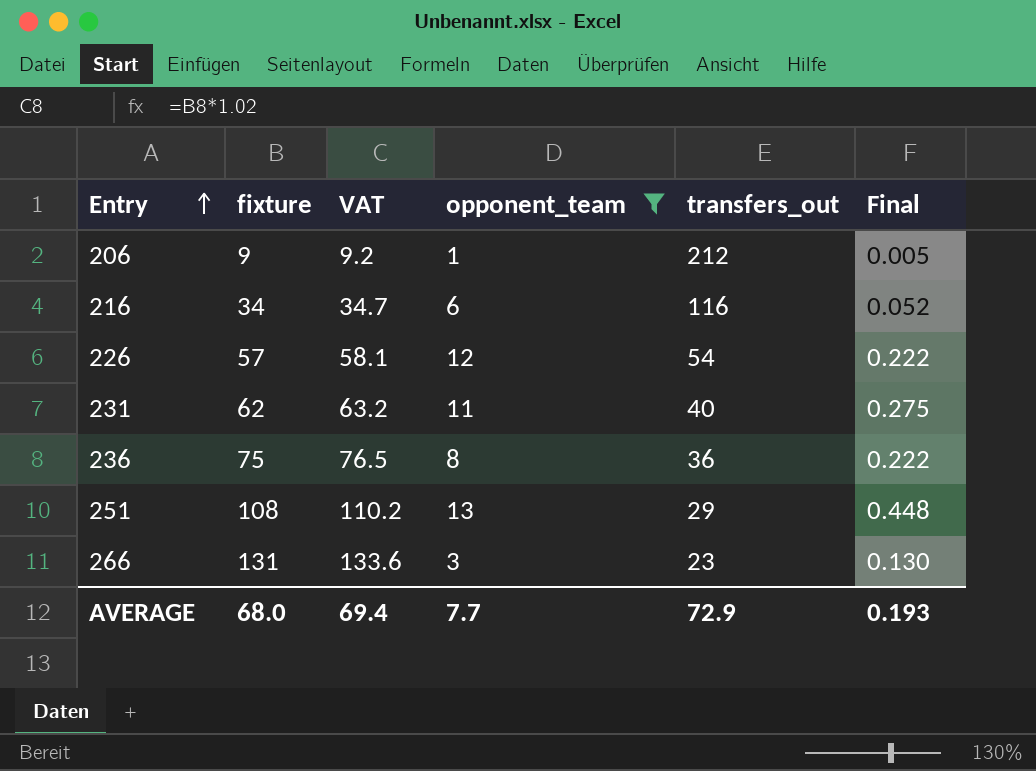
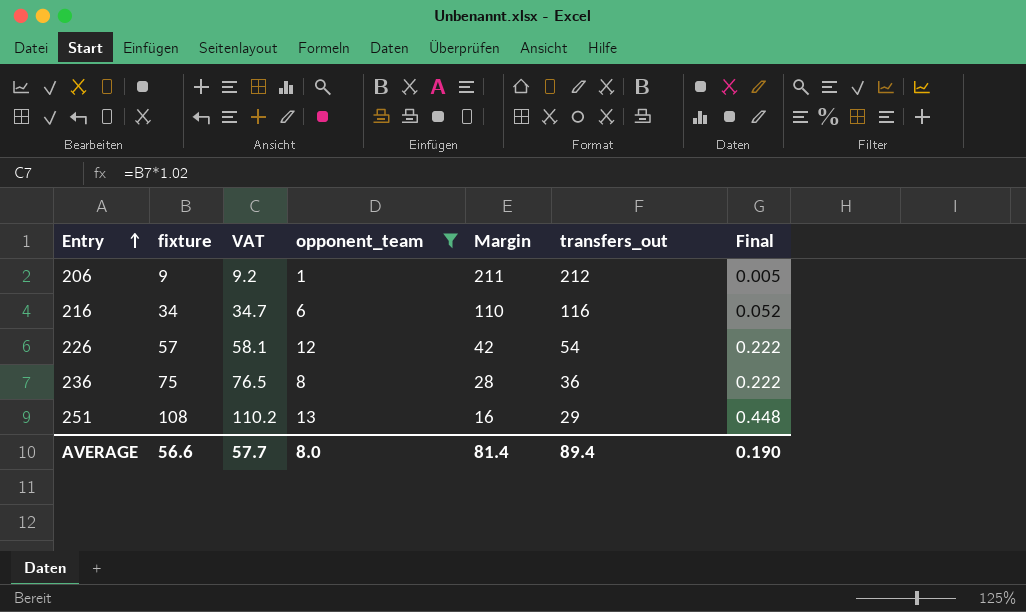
column Margin | formula: none -> [transfers_out] - [opponent_team]
row 231: 62 | 63.2 | 11 | 40 | 0.275 -> none
row 266: 131 | 133.6 | 3 | 23 | 0.130 -> none
AVERAGE | fixture: 68.0 -> 56.6
AVERAGE | VAT: 69.4 -> 57.7
AVERAGE | opponent_team: 7.7 -> 8.0
AVERAGE | transfers_out: 72.9 -> 89.4
AVERAGE | Final: 0.193 -> 0.190

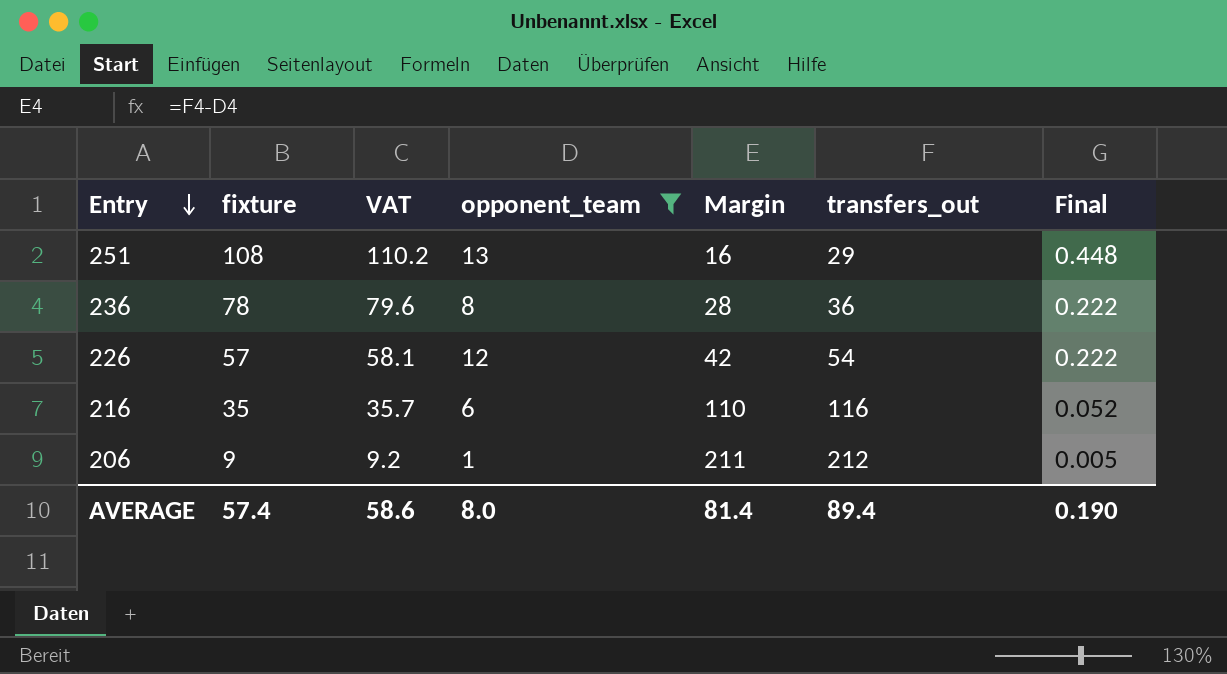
row order: Entry ascending -> Entry descending
236 | fixture: 75 -> 78
236 | VAT: 76.5 -> 79.6
216 | fixture: 34 -> 35
216 | VAT: 34.7 -> 35.7
AVERAGE | fixture: 56.6 -> 57.4
AVERAGE | VAT: 57.7 -> 58.6

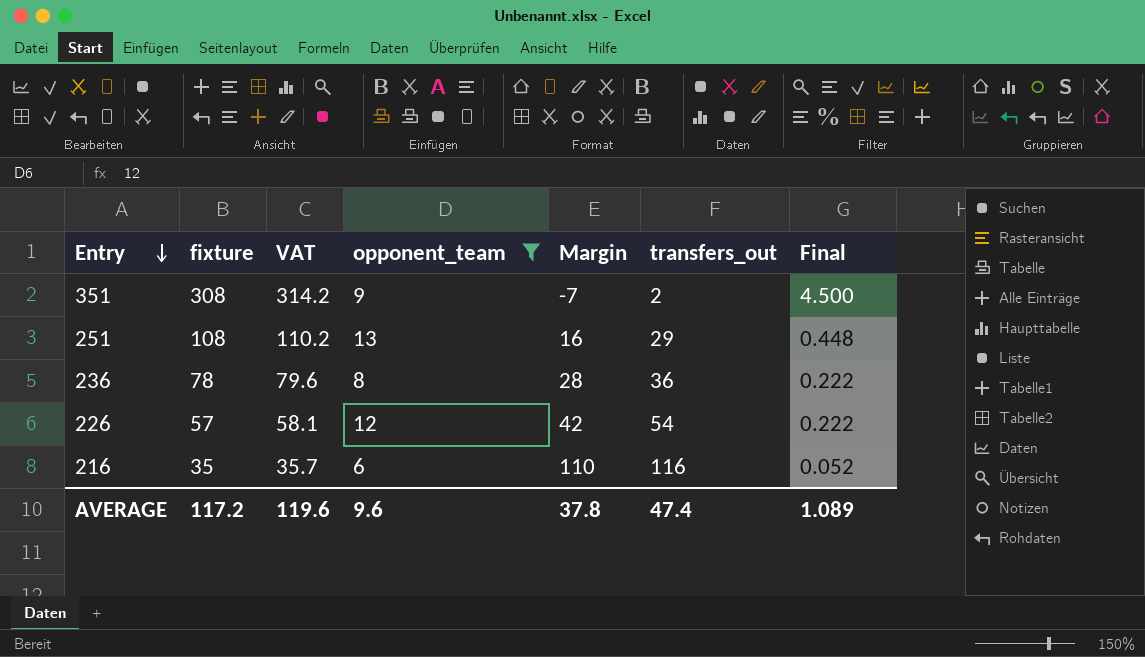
row 206: 9 | 9.2 | 1 | 211 | 212 | 0.005 -> none
row 351: none -> 308 | 314.2 | 9 | -7 | 2 | 4.500
AVERAGE | fixture: 57.4 -> 117.2
AVERAGE | VAT: 58.6 -> 119.6
AVERAGE | opponent_team: 8.0 -> 9.6
AVERAGE | Margin: 81.4 -> 37.8
AVERAGE | transfers_out: 89.4 -> 47.4
AVERAGE | Final: 0.190 -> 1.089

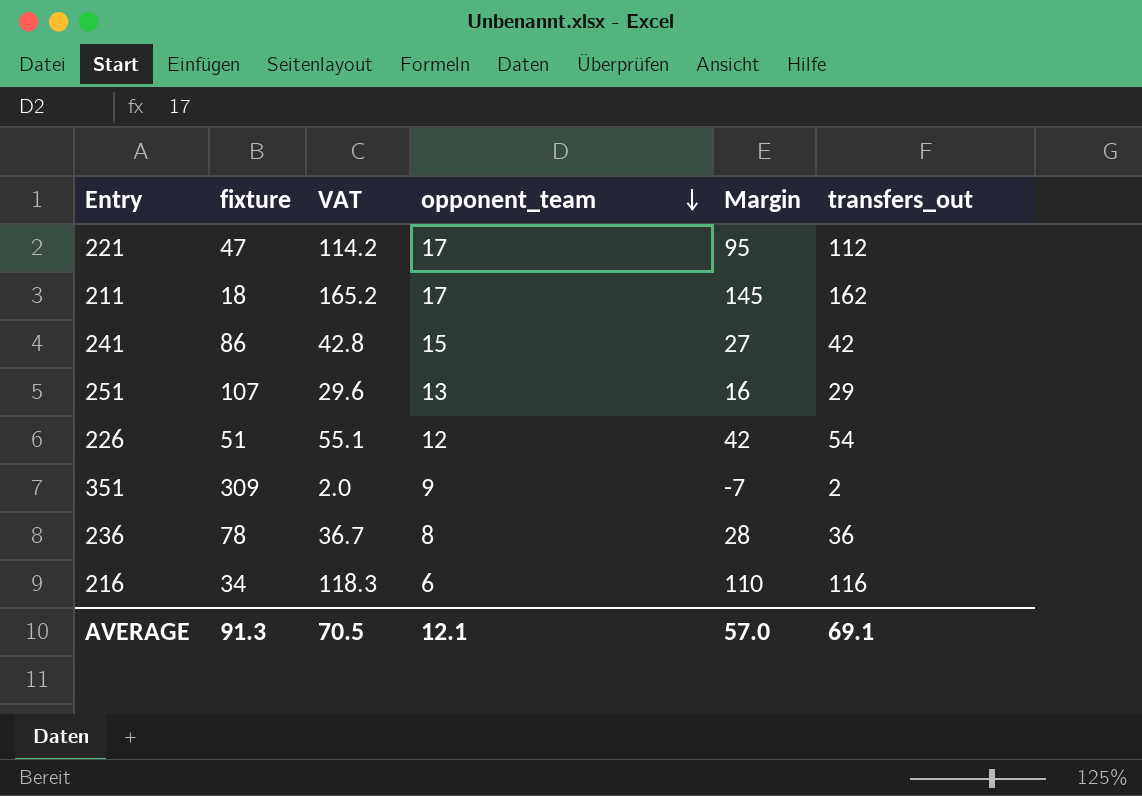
filter: opponent_team <= 13 -> none
row order: Entry descending -> opponent_team descending
column Final | formula: [opponent_team] / [transfers_out] -> none
column VAT | formula: [fixture] * 1.02 -> [transfers_out] * 1.02
251 | fixture: 108 -> 107
226 | fixture: 57 -> 51
351 | fixture: 308 -> 309
216 | fixture: 35 -> 34
AVERAGE | fixture: 117.2 -> 91.3
AVERAGE | VAT: 119.6 -> 70.5
AVERAGE | opponent_team: 9.6 -> 12.1
AVERAGE | Margin: 37.8 -> 57.0
AVERAGE | transfers_out: 47.4 -> 69.1

